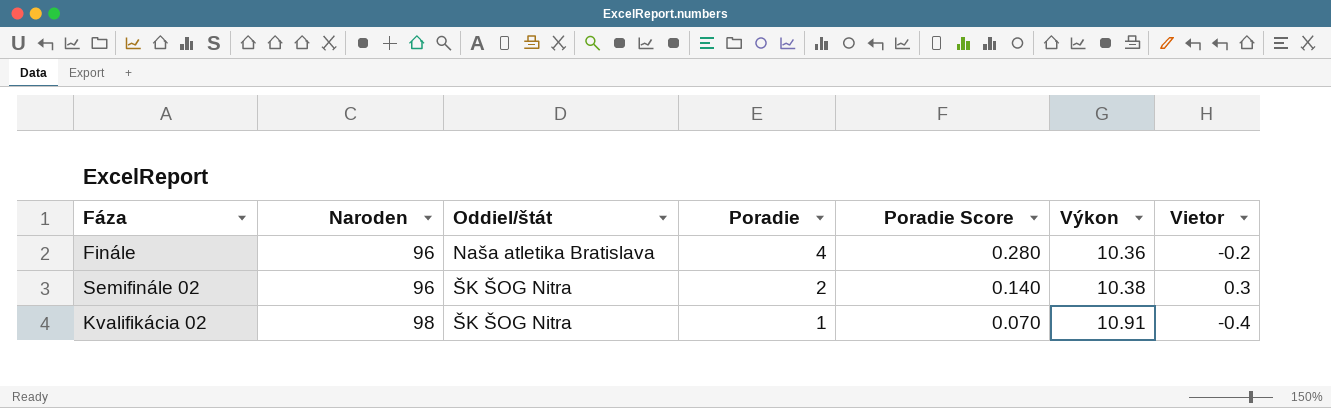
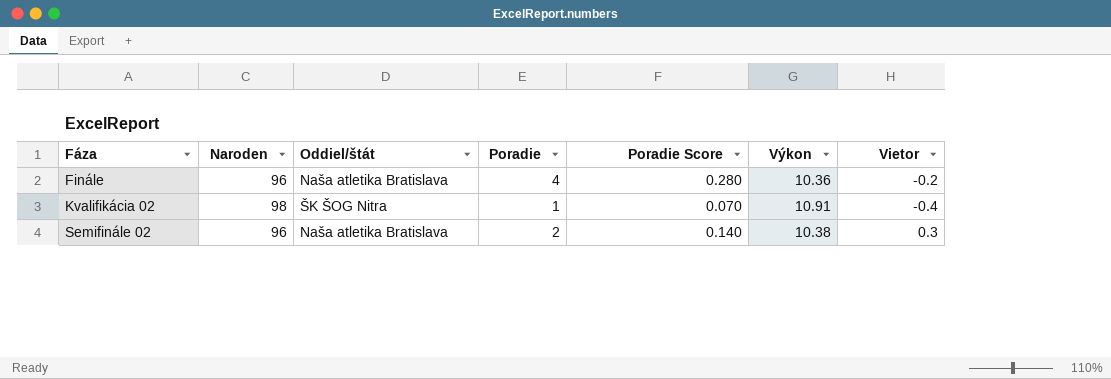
row order: Naroden ascending -> Fáza ascending
Semifinále 02 | Oddiel/štát: ŠK ŠOG Nitra -> Naša atletika Bratislava

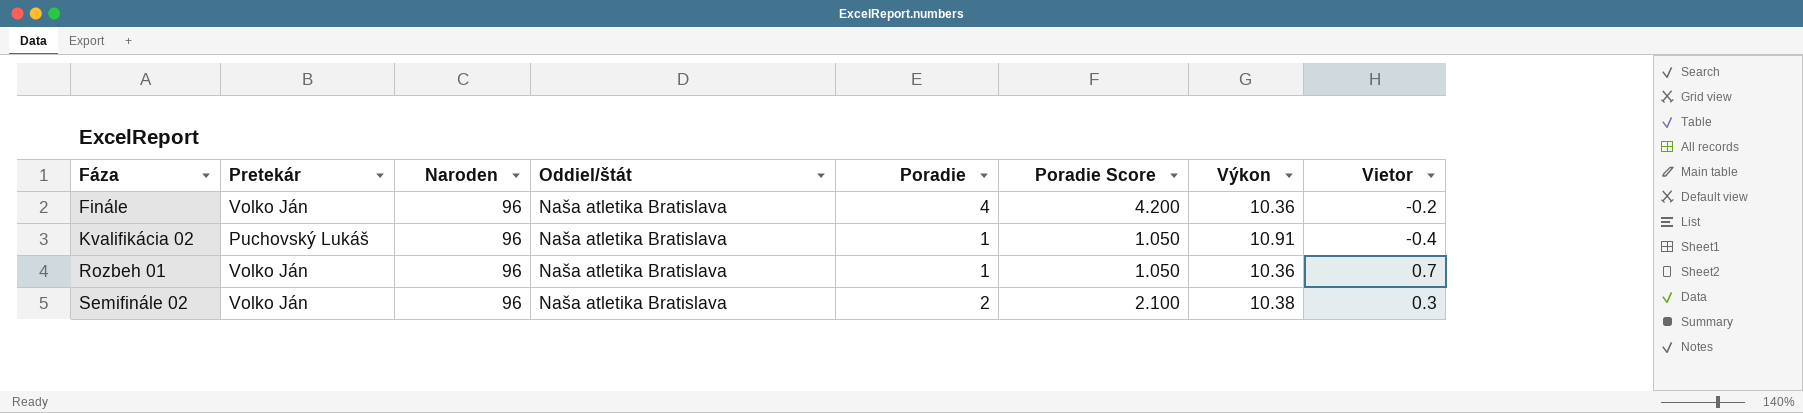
column Pretekár | position: none -> 2
column Poradie Score | formula: [Poradie] * 0.07 -> [Poradie] * 1.05
Kvalifikácia 02 | Naroden: 98 -> 96
Kvalifikácia 02 | Oddiel/štát: ŠK ŠOG Nitra -> Naša atletika Bratislava
row Rozbeh 01: none -> Volko Ján | 96 | Naša atletika Bratislava | 1 | 1.050 | 10.36 | 0.7

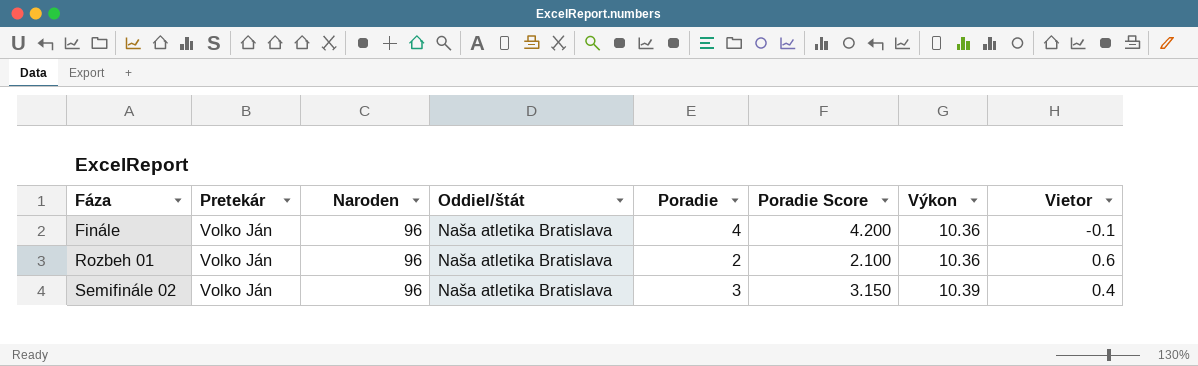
row Kvalifikácia 02: Puchovský Lukáš | 96 | Naša atletika Bratislava | 1 | 1.050 | 10.91 | -0.4 -> none
Finále | Vietor: -0.2 -> -0.1
Rozbeh 01 | Poradie: 1 -> 2
Rozbeh 01 | Poradie Score: 1.050 -> 2.100
Rozbeh 01 | Vietor: 0.7 -> 0.6
Semifinále 02 | Poradie: 2 -> 3
Semifinále 02 | Poradie Score: 2.100 -> 3.150
Semifinále 02 | Výkon: 10.38 -> 10.39
Semifinále 02 | Vietor: 0.3 -> 0.4

